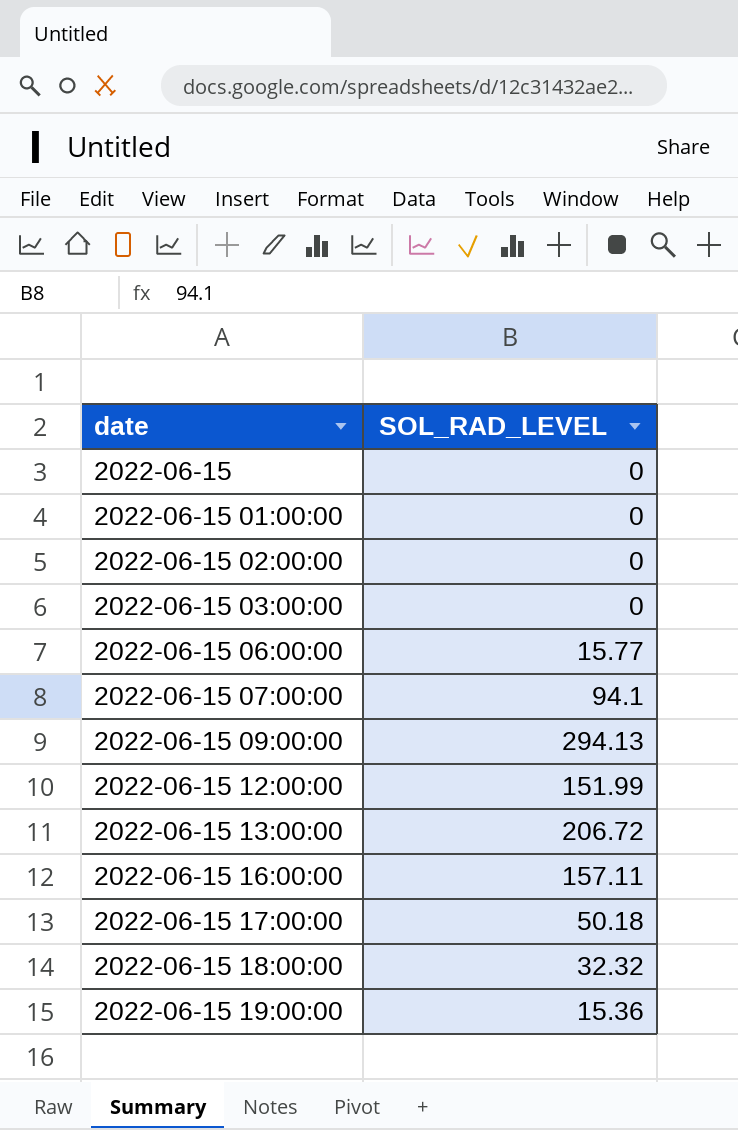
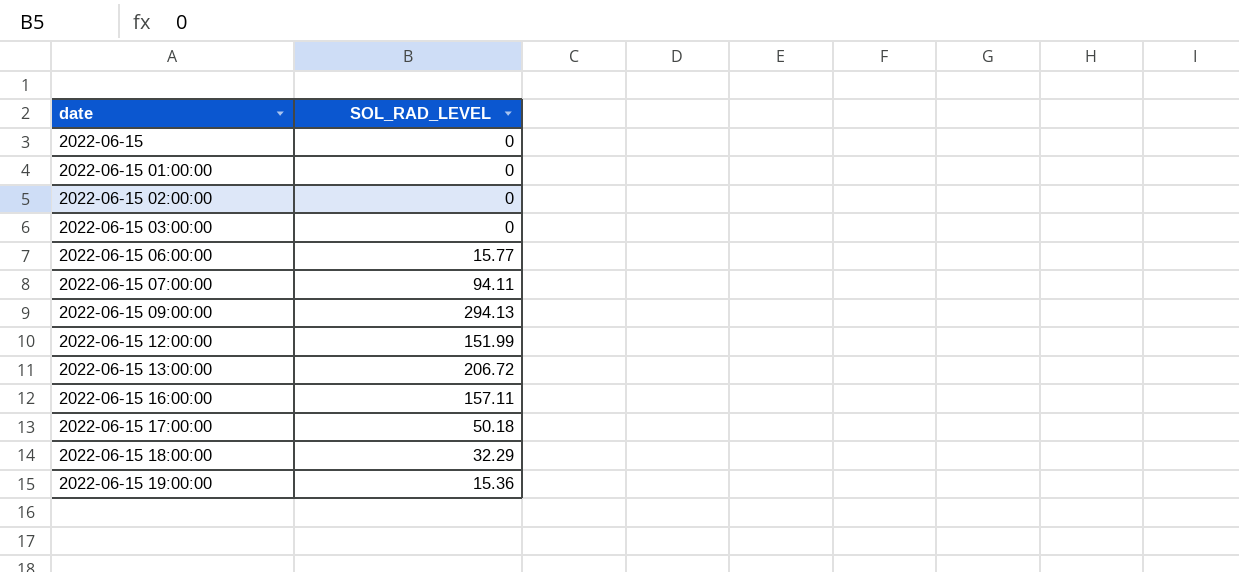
2022-06-15 07:00:00 | SOL_RAD_LEVEL: 94.1 -> 94.11
2022-06-15 18:00:00 | SOL_RAD_LEVEL: 32.32 -> 32.29

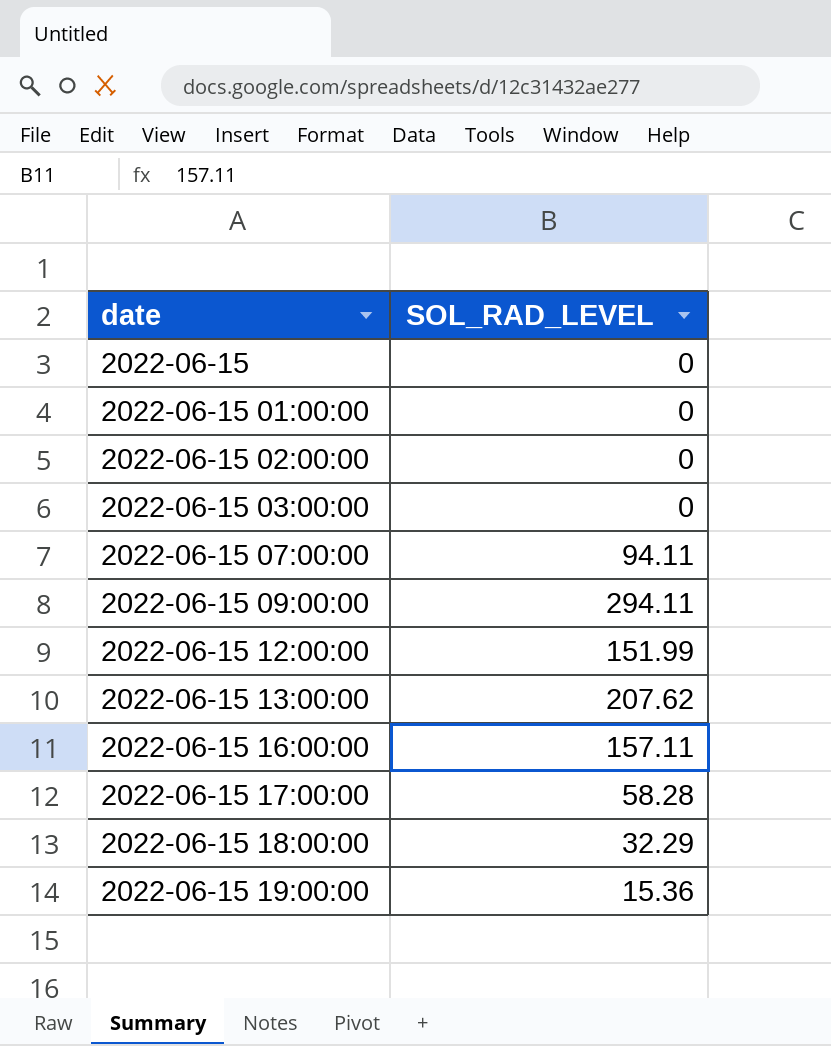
row 2022-06-15 06:00:00: 15.77 -> none
2022-06-15 09:00:00 | SOL_RAD_LEVEL: 294.13 -> 294.11
2022-06-15 13:00:00 | SOL_RAD_LEVEL: 206.72 -> 207.62
2022-06-15 17:00:00 | SOL_RAD_LEVEL: 50.18 -> 58.28

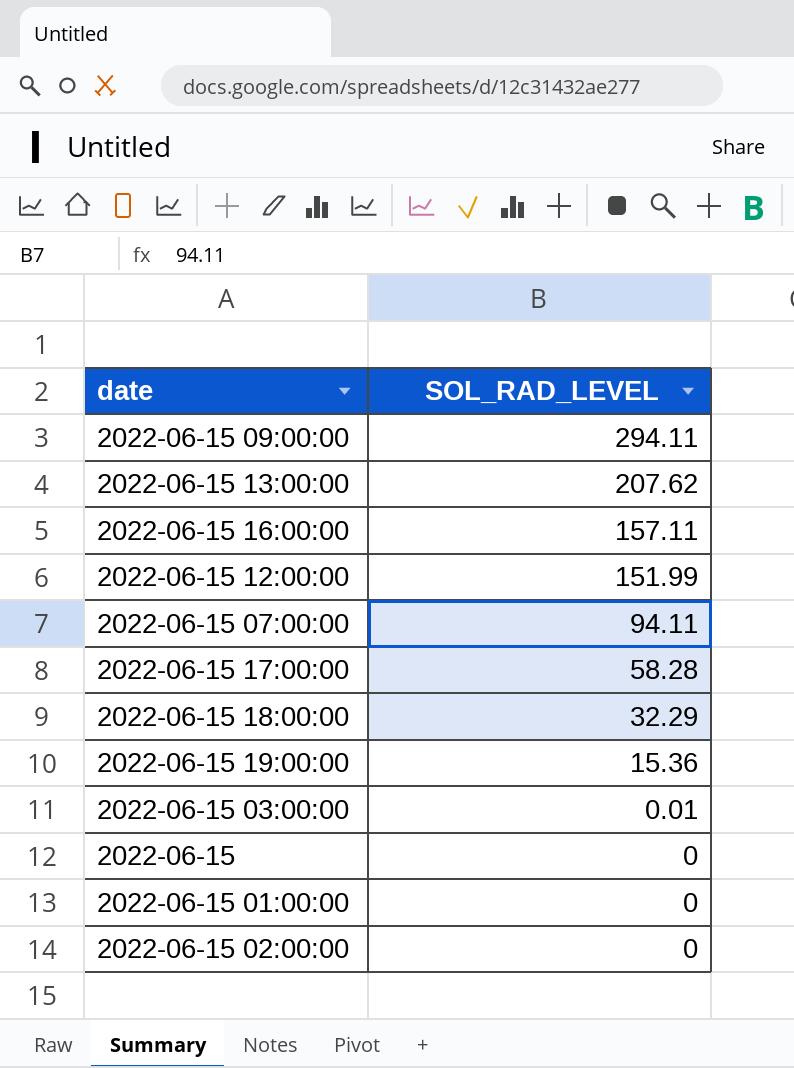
row order: date ascending -> SOL_RAD_LEVEL descending
2022-06-15 03:00:00 | SOL_RAD_LEVEL: 0 -> 0.01

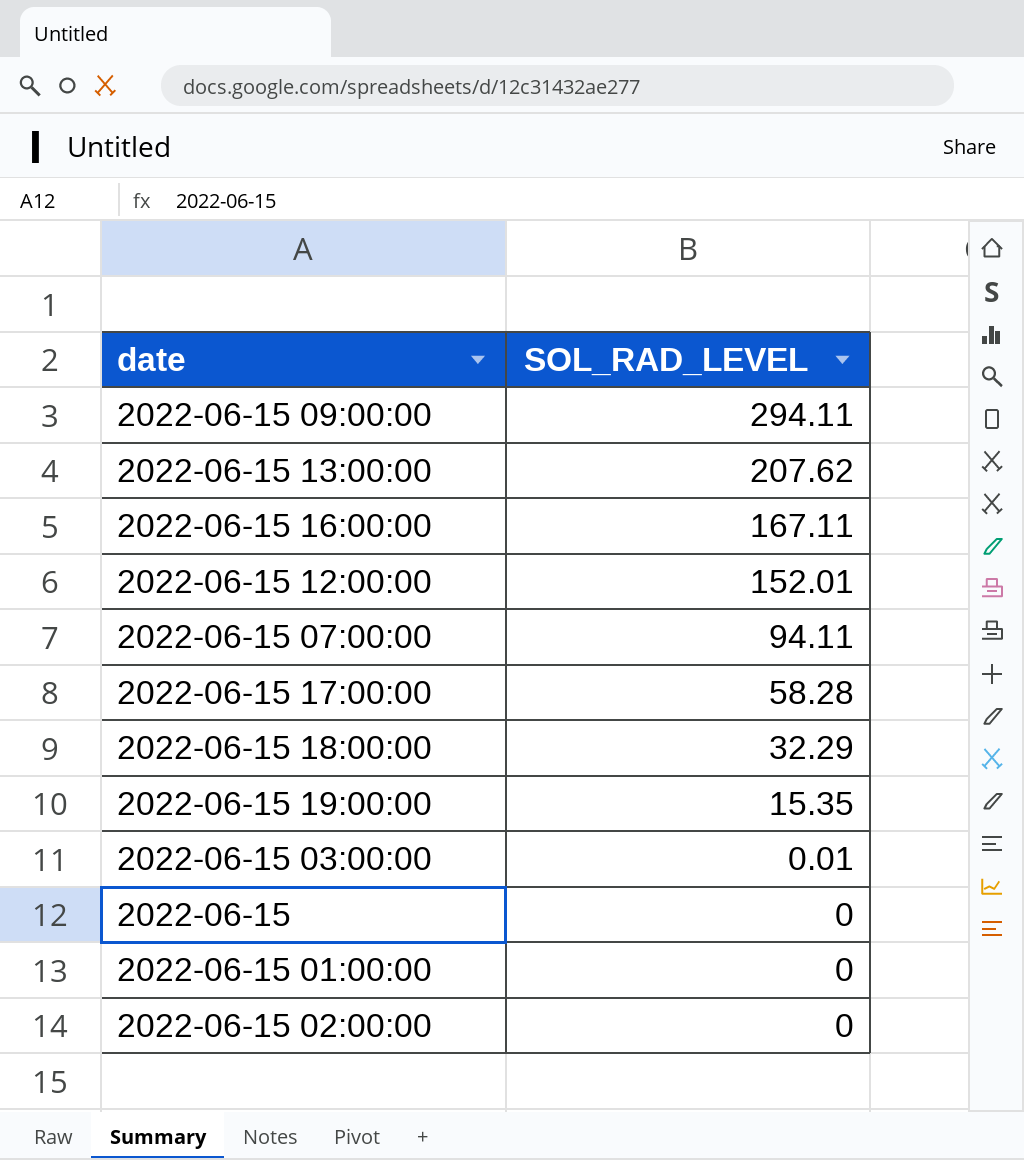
2022-06-15 16:00:00 | SOL_RAD_LEVEL: 157.11 -> 167.11
2022-06-15 12:00:00 | SOL_RAD_LEVEL: 151.99 -> 152.01
2022-06-15 19:00:00 | SOL_RAD_LEVEL: 15.36 -> 15.35

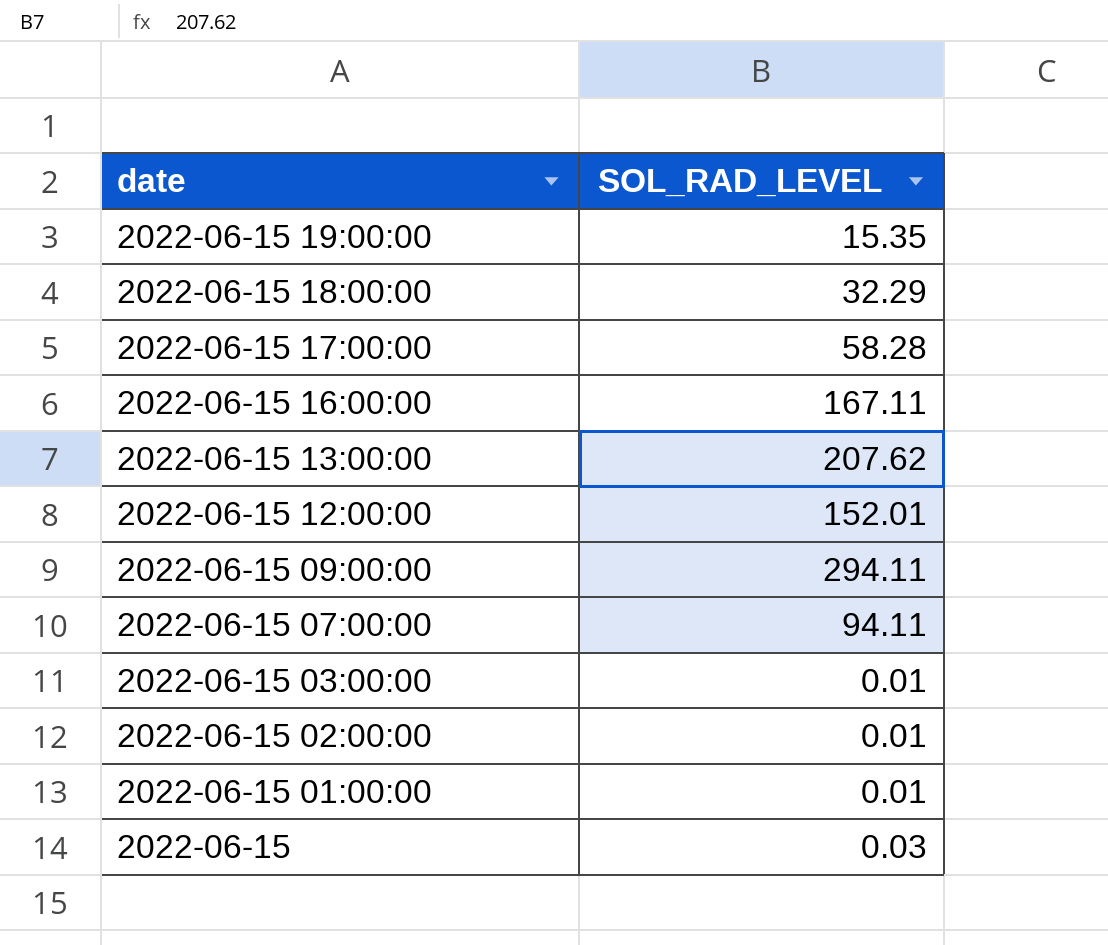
row order: SOL_RAD_LEVEL descending -> date descending
2022-06-15 02:00:00 | SOL_RAD_LEVEL: 0 -> 0.01
2022-06-15 01:00:00 | SOL_RAD_LEVEL: 0 -> 0.01
2022-06-15 | SOL_RAD_LEVEL: 0 -> 0.03

